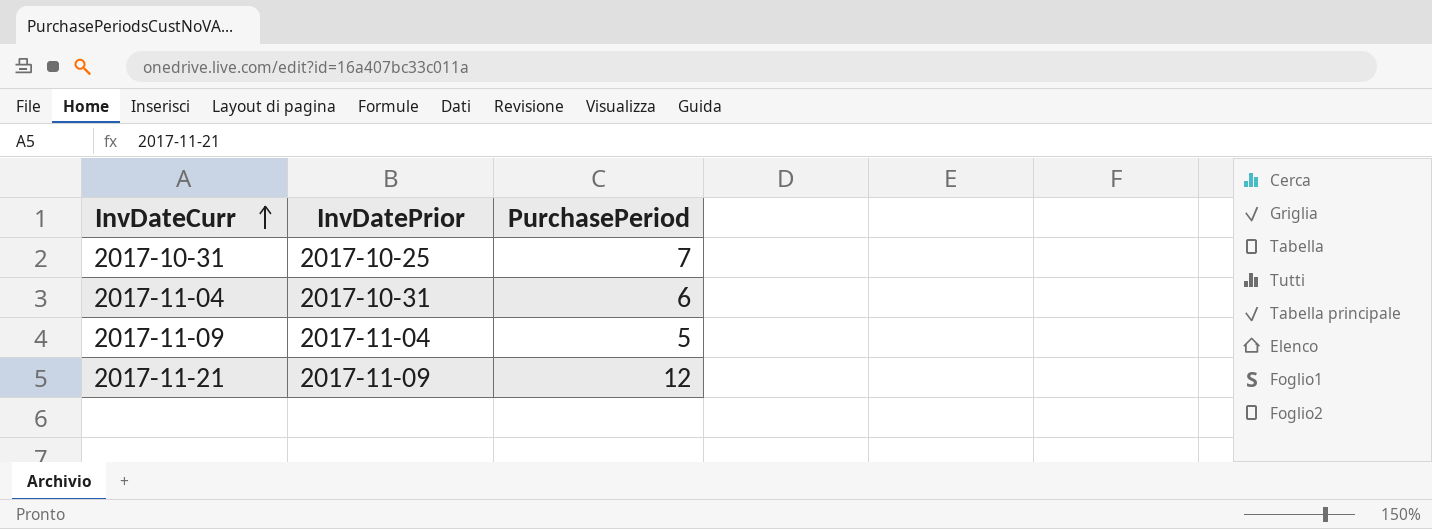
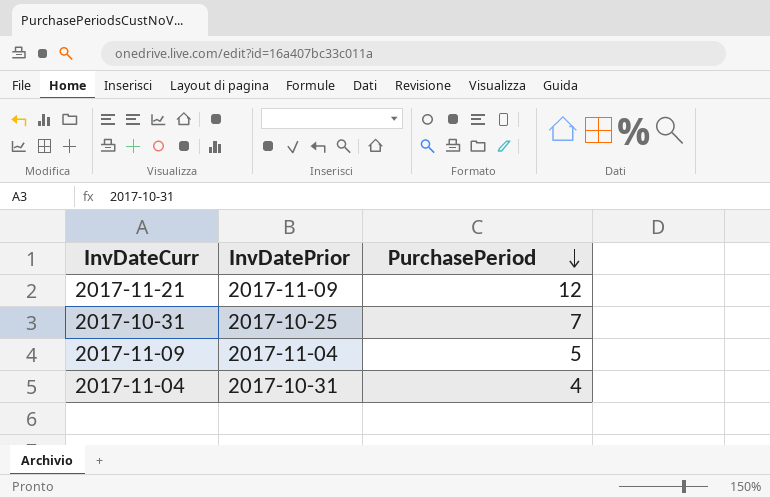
row order: InvDateCurr ascending -> PurchasePeriod descending
2017-11-04 | PurchasePeriod: 6 -> 4

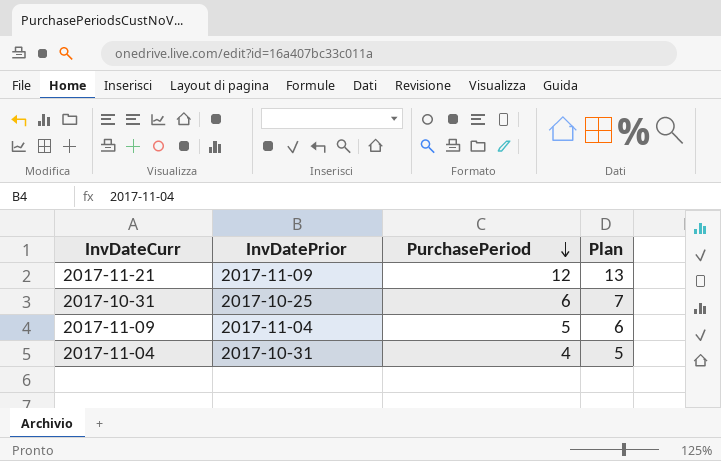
column Plan | formula: none -> [PurchasePeriod] + 1
2017-10-31 | PurchasePeriod: 7 -> 6

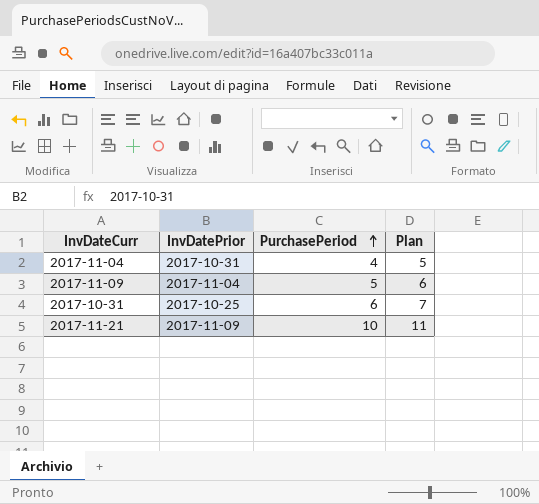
row order: PurchasePeriod descending -> PurchasePeriod ascending
2017-11-21 | PurchasePeriod: 12 -> 10
2017-11-21 | Plan: 13 -> 11

